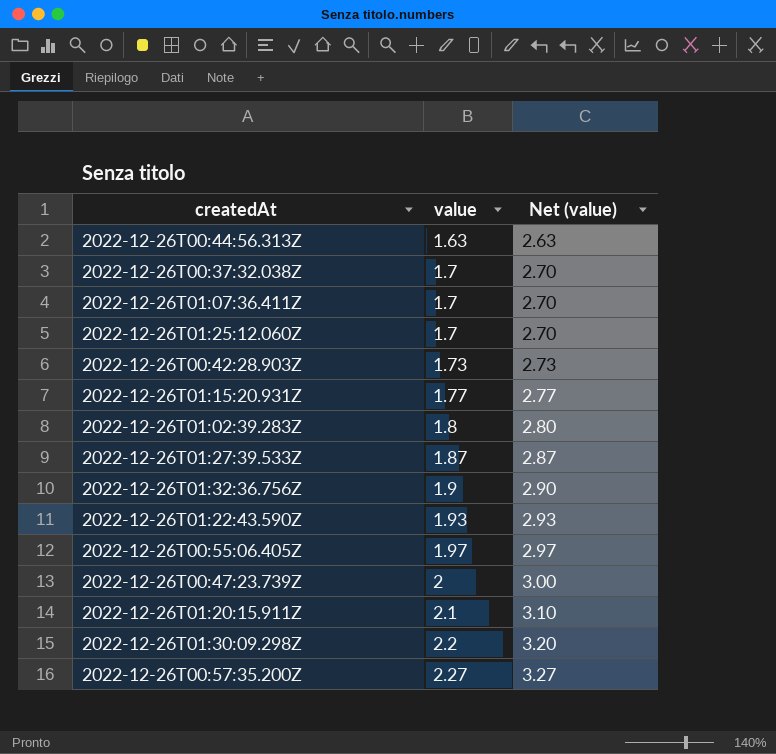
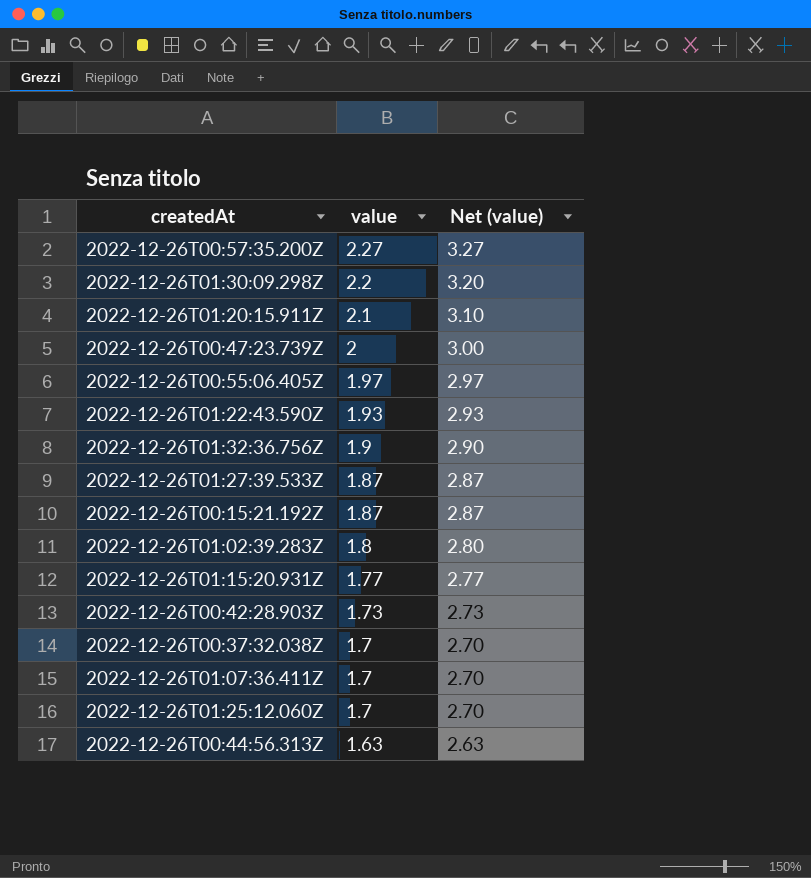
row order: value ascending -> value descending
row 2022-12-26T00:15:21.192Z: none -> 1.87 | 2.87

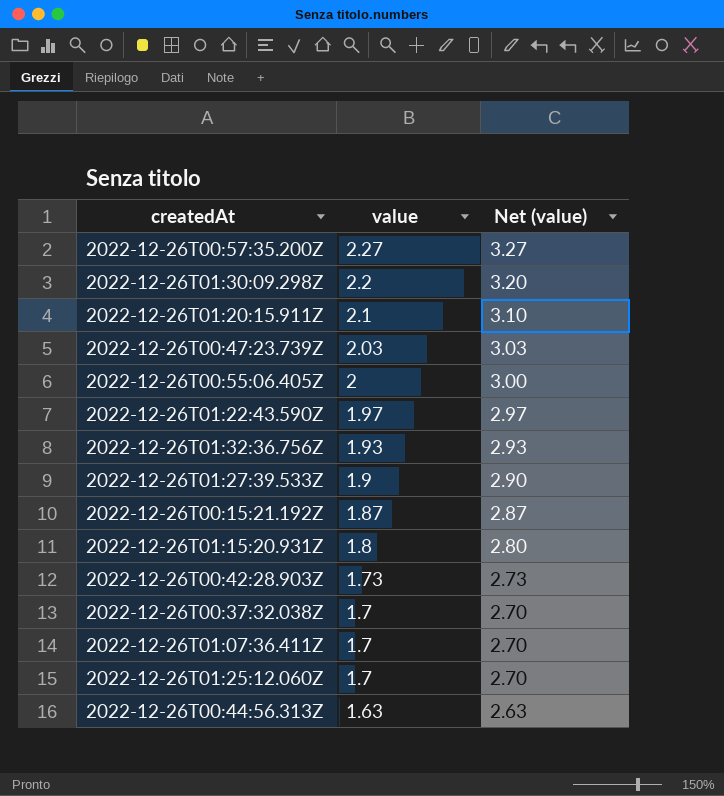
row 2022-12-26T01:02:39.283Z: 1.8 | 2.80 -> none
2022-12-26T00:47:23.739Z | value: 2 -> 2.03
2022-12-26T00:47:23.739Z | Net (value): 3.00 -> 3.03
2022-12-26T00:55:06.405Z | value: 1.97 -> 2
2022-12-26T00:55:06.405Z | Net (value): 2.97 -> 3.00
2022-12-26T01:22:43.590Z | value: 1.93 -> 1.97
2022-12-26T01:22:43.590Z | Net (value): 2.93 -> 2.97
2022-12-26T01:32:36.756Z | value: 1.9 -> 1.93
2022-12-26T01:32:36.756Z | Net (value): 2.90 -> 2.93
2022-12-26T01:27:39.533Z | value: 1.87 -> 1.9
2022-12-26T01:27:39.533Z | Net (value): 2.87 -> 2.90
2022-12-26T01:15:20.931Z | value: 1.77 -> 1.8
2022-12-26T01:15:20.931Z | Net (value): 2.77 -> 2.80

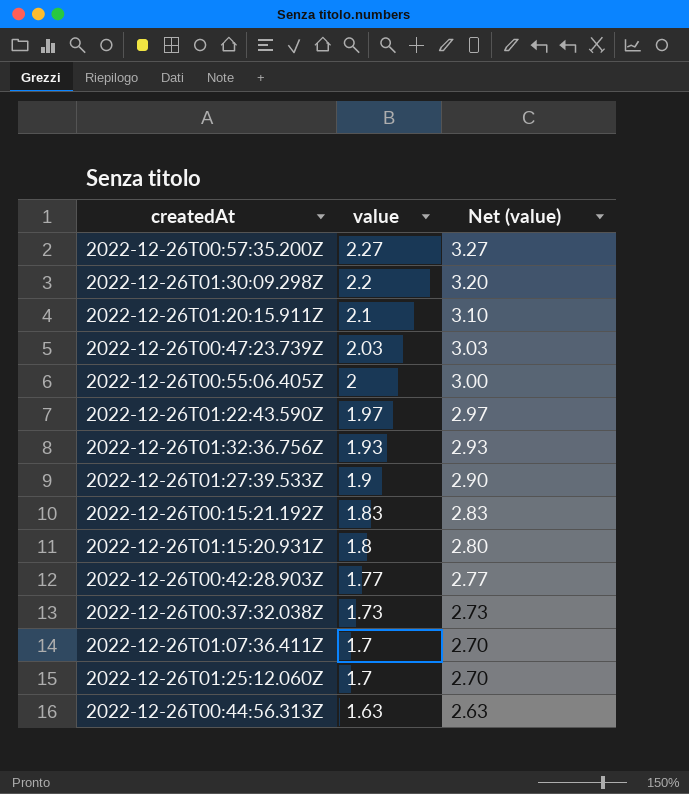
2022-12-26T00:15:21.192Z | value: 1.87 -> 1.83
2022-12-26T00:15:21.192Z | Net (value): 2.87 -> 2.83
2022-12-26T00:42:28.903Z | value: 1.73 -> 1.77
2022-12-26T00:42:28.903Z | Net (value): 2.73 -> 2.77
2022-12-26T00:37:32.038Z | value: 1.7 -> 1.73
2022-12-26T00:37:32.038Z | Net (value): 2.70 -> 2.73

